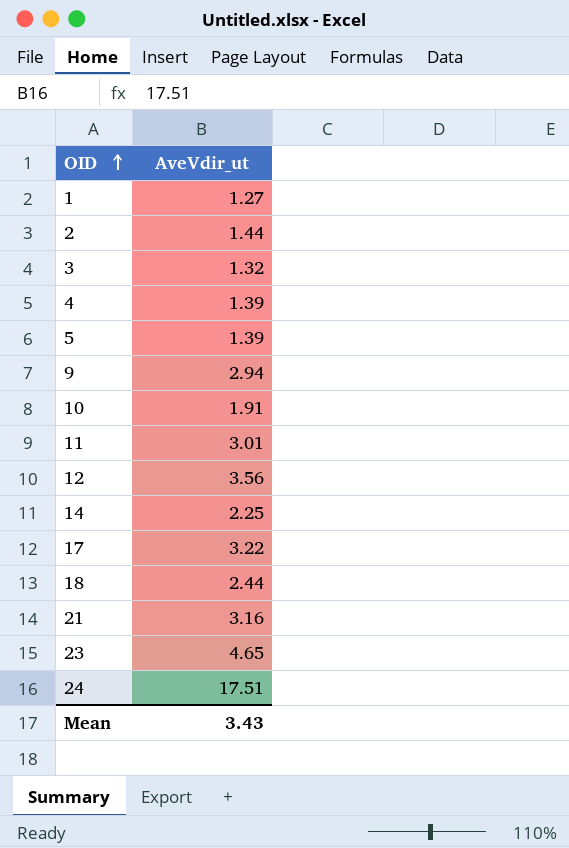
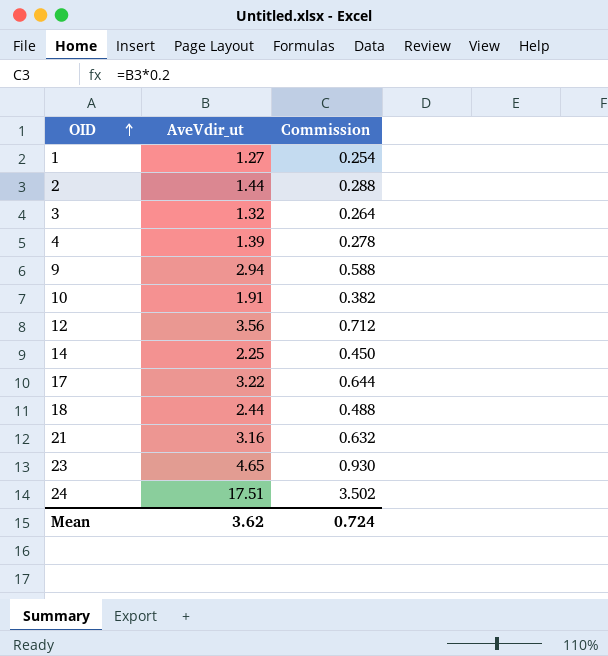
column Commission | formula: none -> [AveVdir_ut] * 0.2
row 5: 1.39 -> none
row 11: 3.01 -> none
Mean | AveVdir_ut: 3.43 -> 3.62

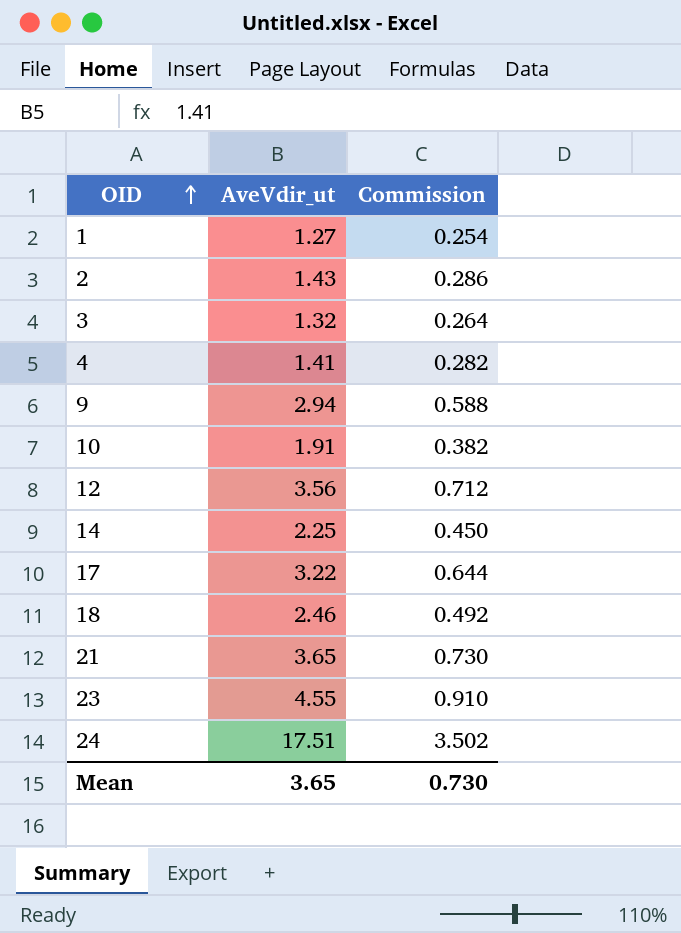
2 | AveVdir_ut: 1.44 -> 1.43
2 | Commission: 0.288 -> 0.286
4 | AveVdir_ut: 1.39 -> 1.41
4 | Commission: 0.278 -> 0.282
18 | AveVdir_ut: 2.44 -> 2.46
18 | Commission: 0.488 -> 0.492
21 | AveVdir_ut: 3.16 -> 3.65
21 | Commission: 0.632 -> 0.730
23 | AveVdir_ut: 4.65 -> 4.55
23 | Commission: 0.930 -> 0.910
Mean | AveVdir_ut: 3.62 -> 3.65
Mean | Commission: 0.724 -> 0.730

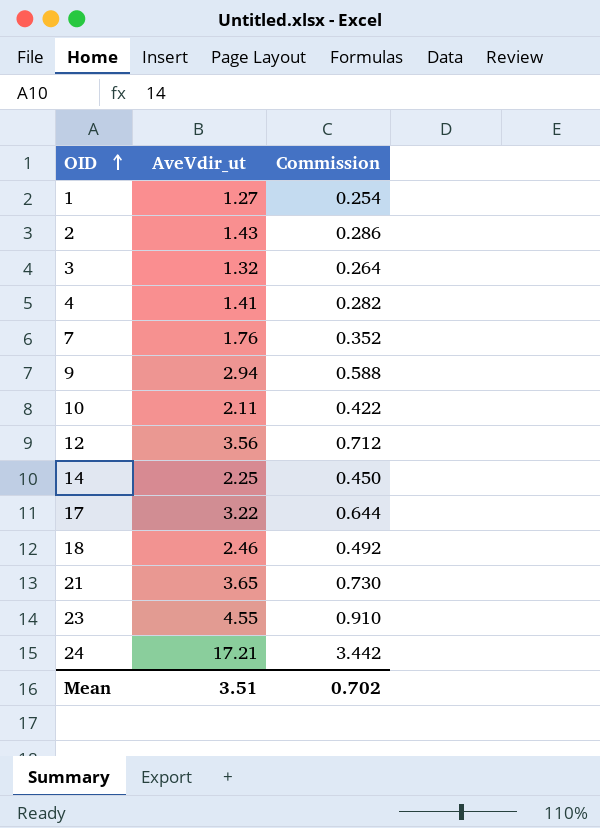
row 7: none -> 1.76 | 0.352
10 | AveVdir_ut: 1.91 -> 2.11
10 | Commission: 0.382 -> 0.422
24 | AveVdir_ut: 17.51 -> 17.21
24 | Commission: 3.502 -> 3.442
Mean | AveVdir_ut: 3.65 -> 3.51
Mean | Commission: 0.730 -> 0.702

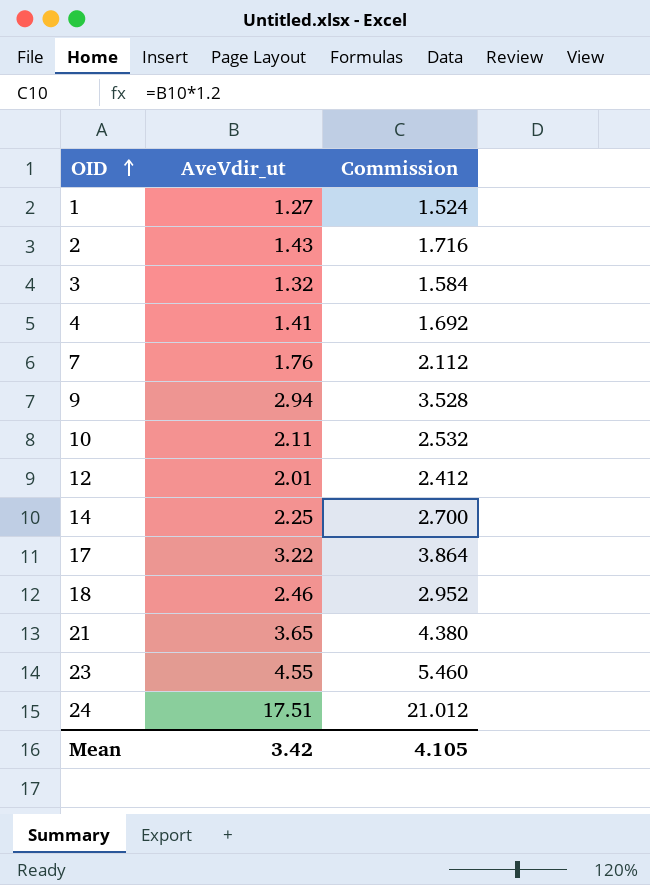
column Commission | formula: [AveVdir_ut] * 0.2 -> [AveVdir_ut] * 1.2
12 | AveVdir_ut: 3.56 -> 2.01
24 | AveVdir_ut: 17.21 -> 17.51
Mean | AveVdir_ut: 3.51 -> 3.42
Mean | Commission: 0.702 -> 4.105

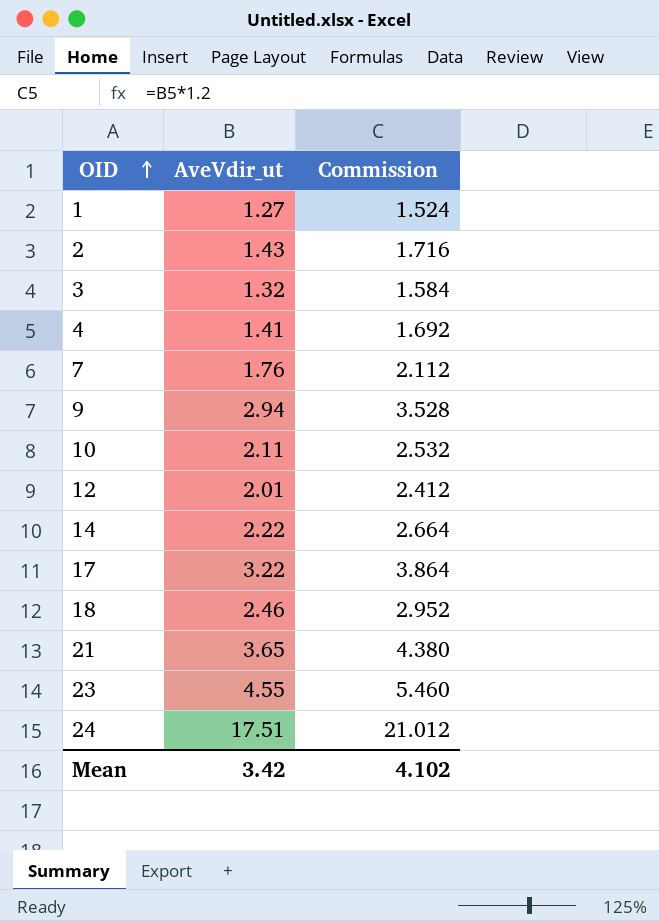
14 | AveVdir_ut: 2.25 -> 2.22
14 | Commission: 2.700 -> 2.664
Mean | Commission: 4.105 -> 4.102

